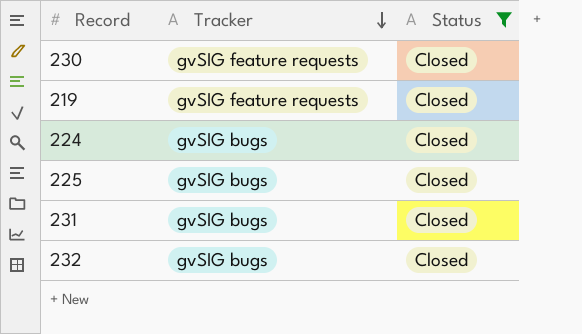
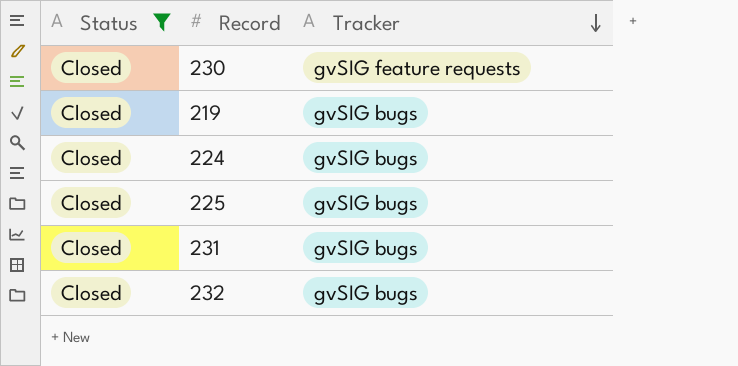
column Status | position: 3 -> 1
219 | Tracker: gvSIG feature requests -> gvSIG bugs

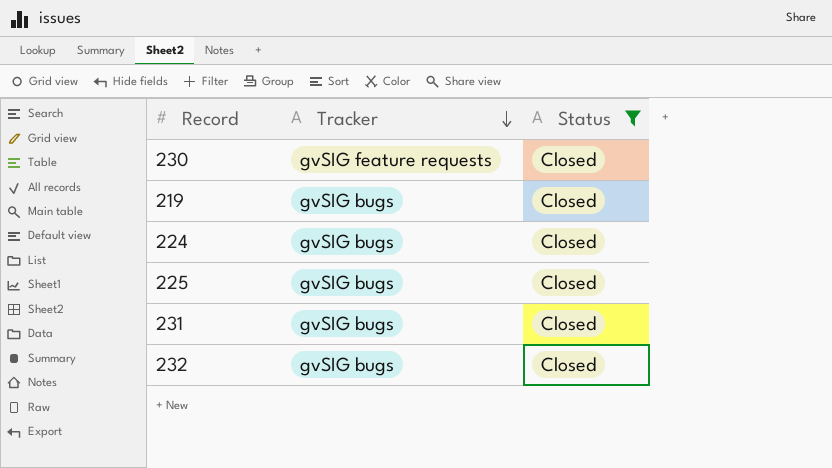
column Status | position: 1 -> 3

